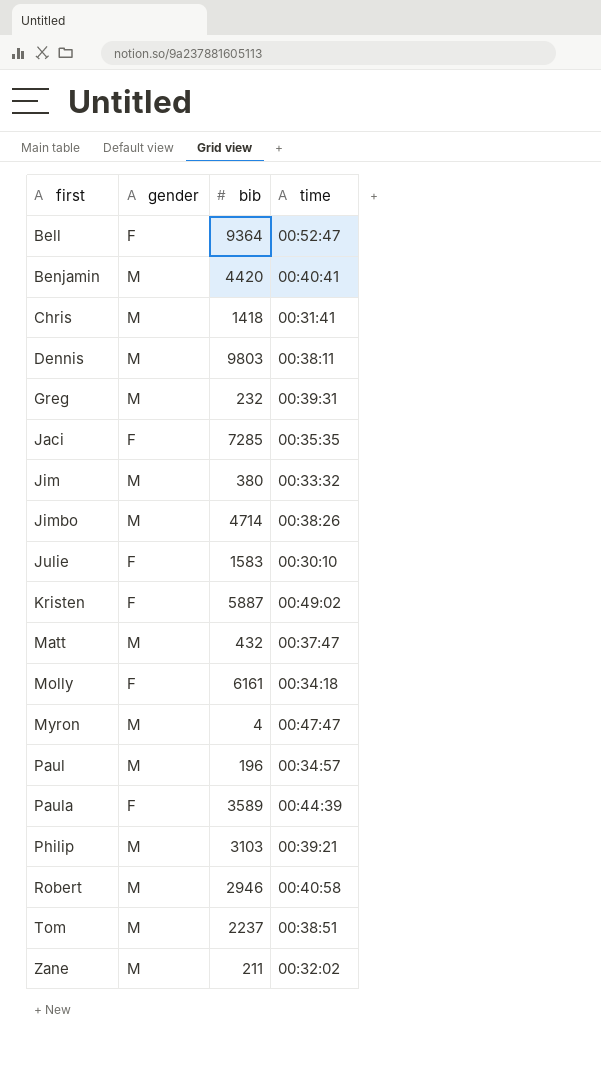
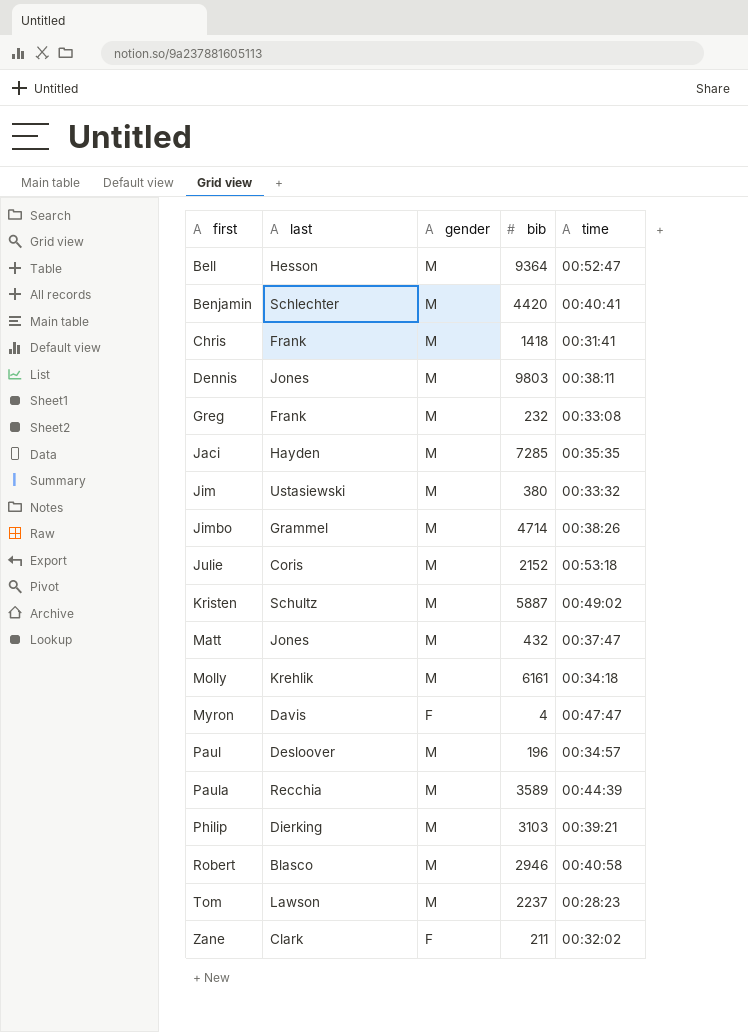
column last | position: none -> 2
Bell | gender: F -> M
Greg | time: 00:39:31 -> 00:33:08
Jaci | gender: F -> M
Julie | gender: F -> M
Julie | bib: 1583 -> 2152
Julie | time: 00:30:10 -> 00:53:18
Kristen | gender: F -> M
Molly | gender: F -> M
Myron | gender: M -> F
Paula | gender: F -> M
Tom | time: 00:38:51 -> 00:28:23
Zane | gender: M -> F

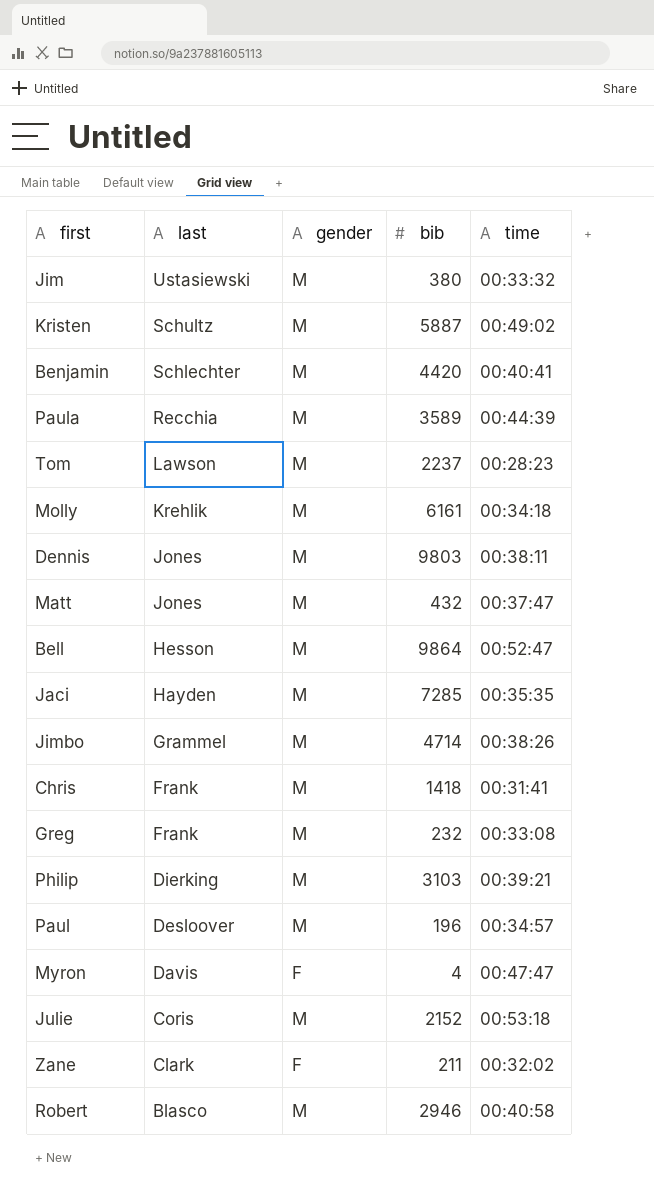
row order: first ascending -> last descending
Bell | bib: 9364 -> 9864

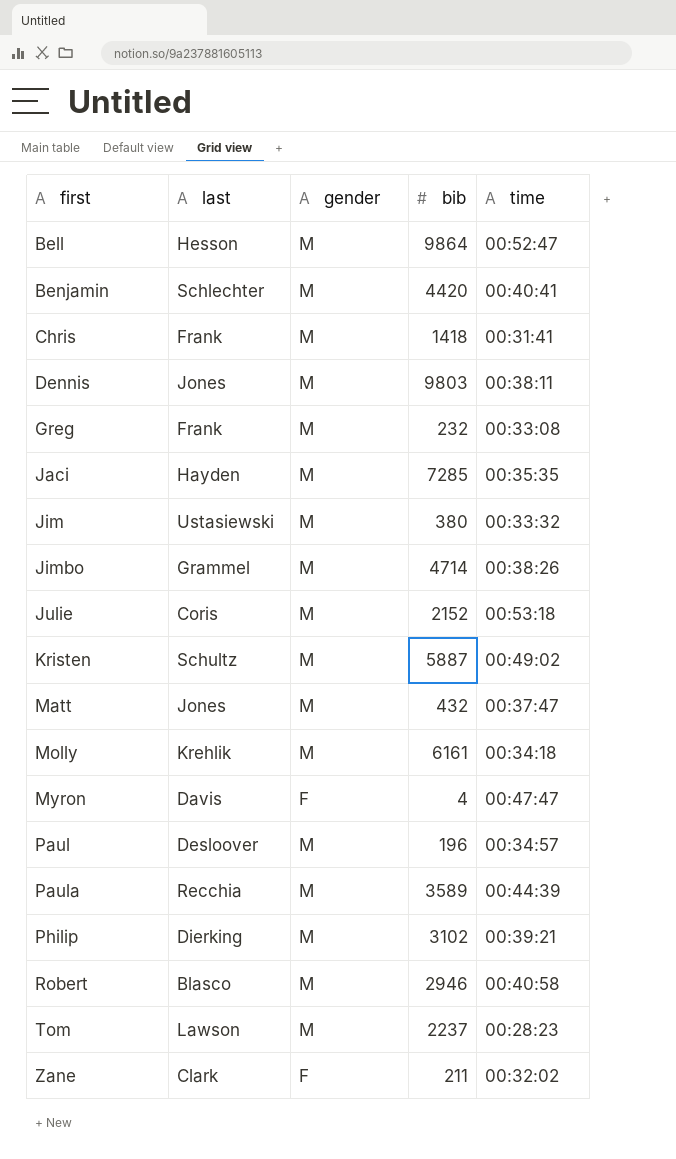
row order: last descending -> first ascending
Philip | bib: 3103 -> 3102

